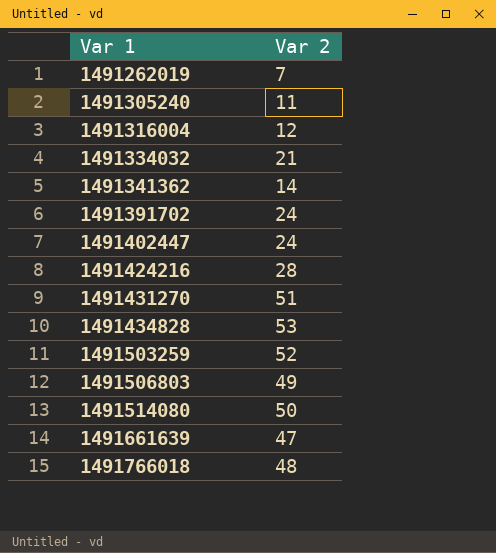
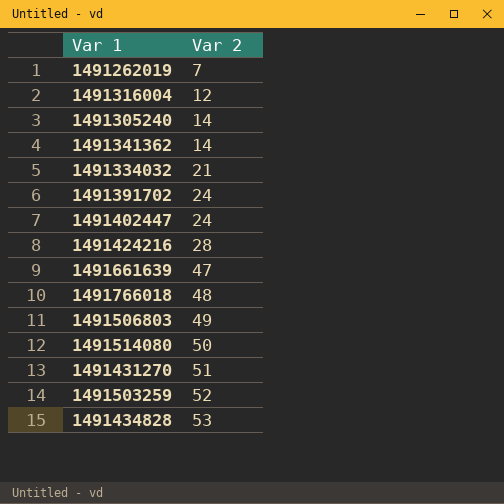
row order: Var 1 ascending -> Var 2 ascending
1491305240 | Var 2: 11 -> 14

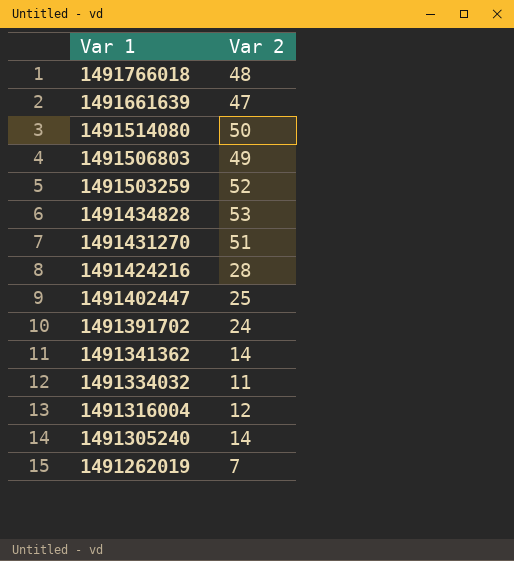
row order: Var 2 ascending -> Var 1 descending
1491402447 | Var 2: 24 -> 25
1491334032 | Var 2: 21 -> 11

